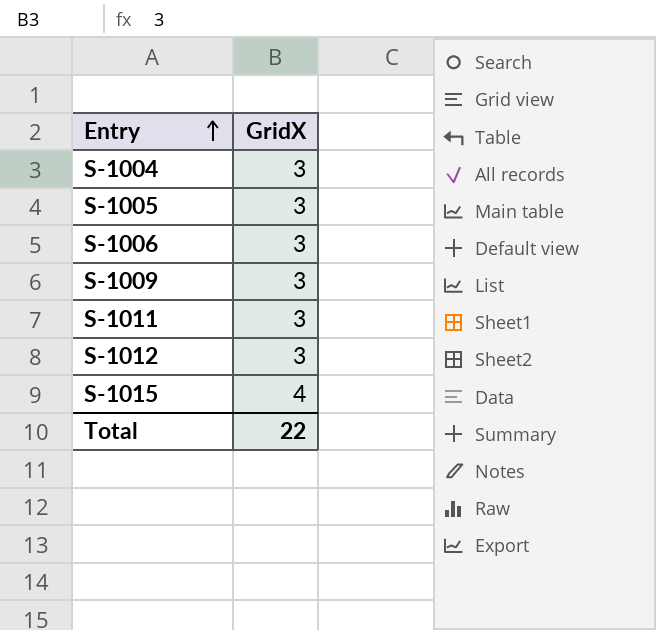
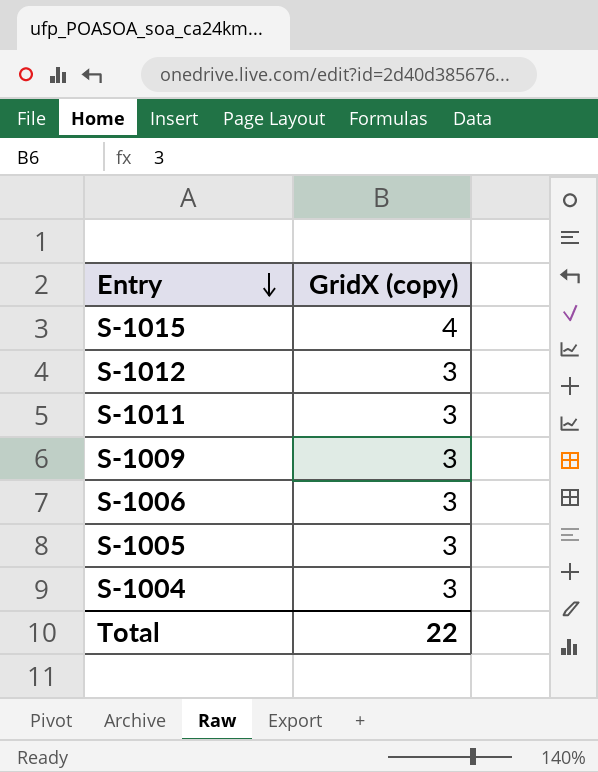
row order: Entry ascending -> Entry descending
column name: GridX -> GridX (copy)

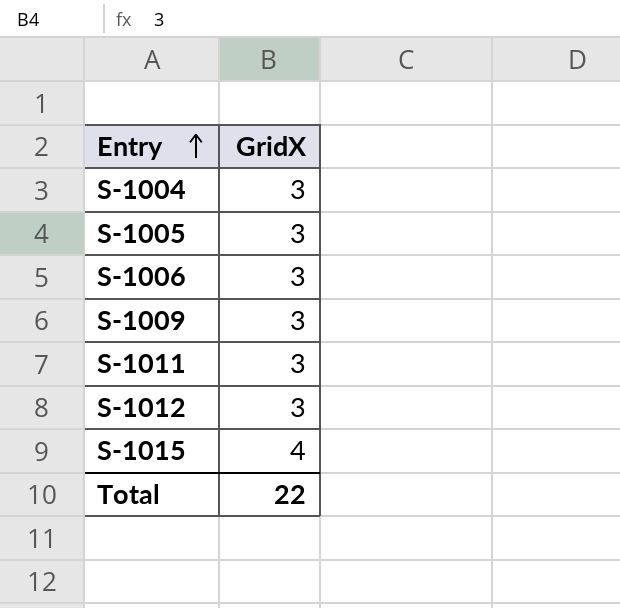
row order: Entry descending -> Entry ascending
column name: GridX (copy) -> GridX

